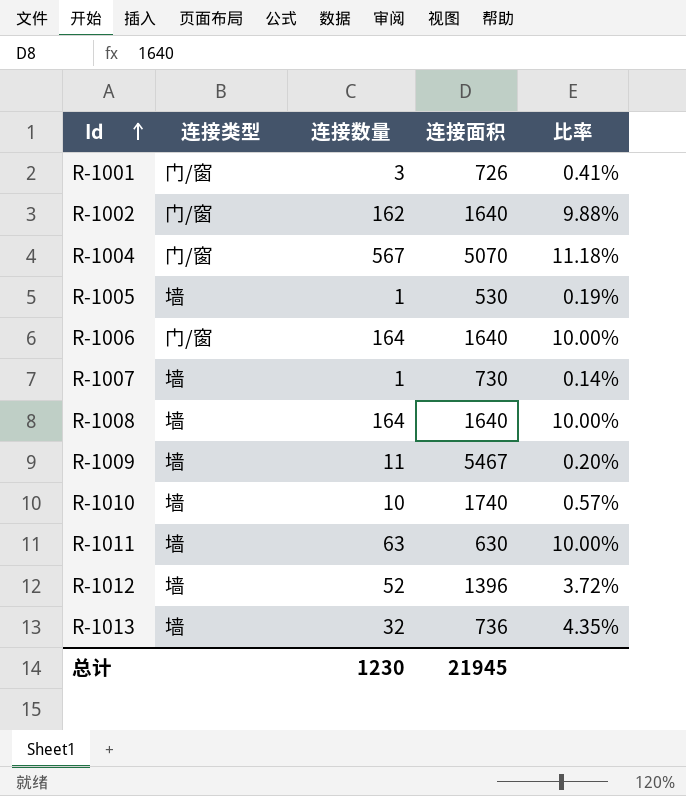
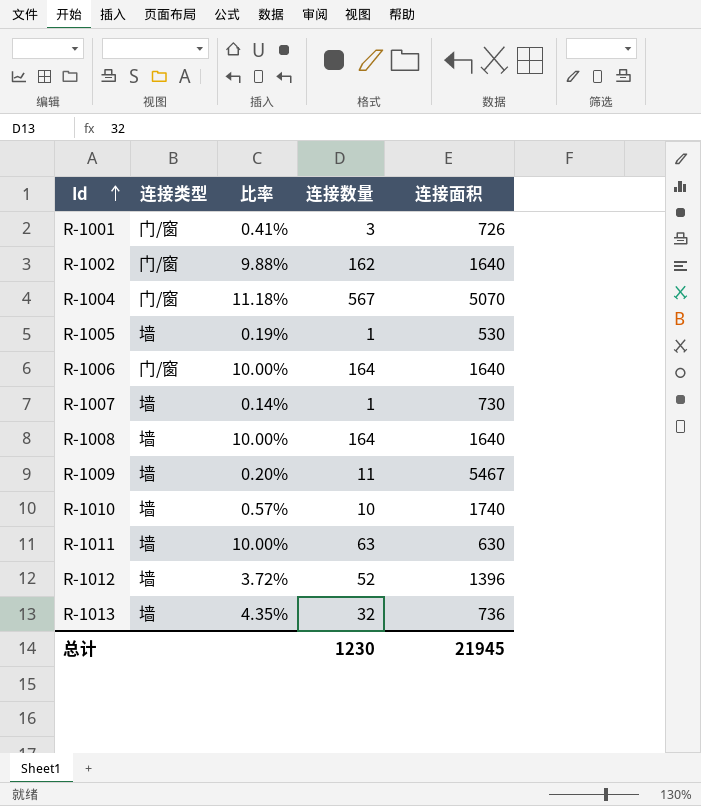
column 比率 | position: 5 -> 3

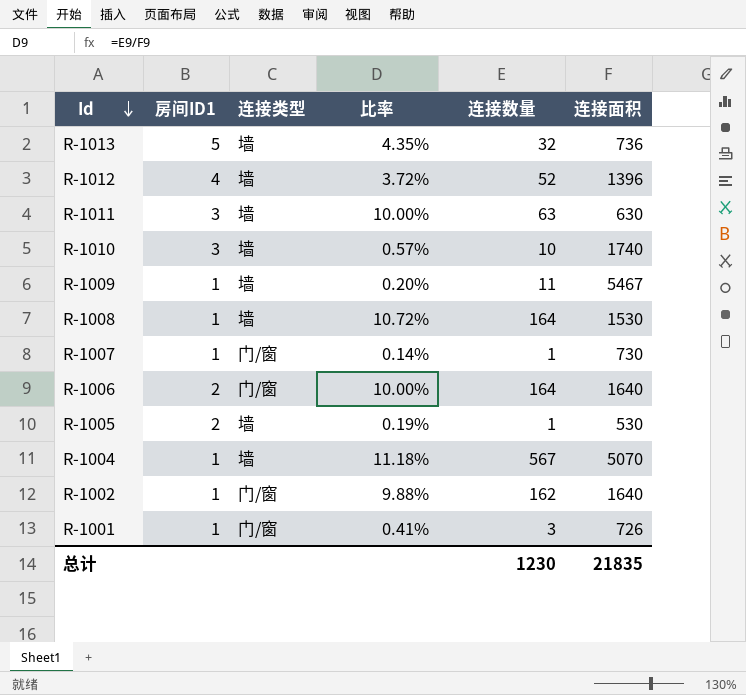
row order: Id ascending -> Id descending
column 房间ID1 | position: none -> 2
R-1008 | 比率: 10.00% -> 10.72%
R-1008 | 连接面积: 1640 -> 1530
R-1007 | 连接类型: 墙 -> 门/窗
R-1004 | 连接类型: 门/窗 -> 墙
总计 | 连接面积: 21945 -> 21835

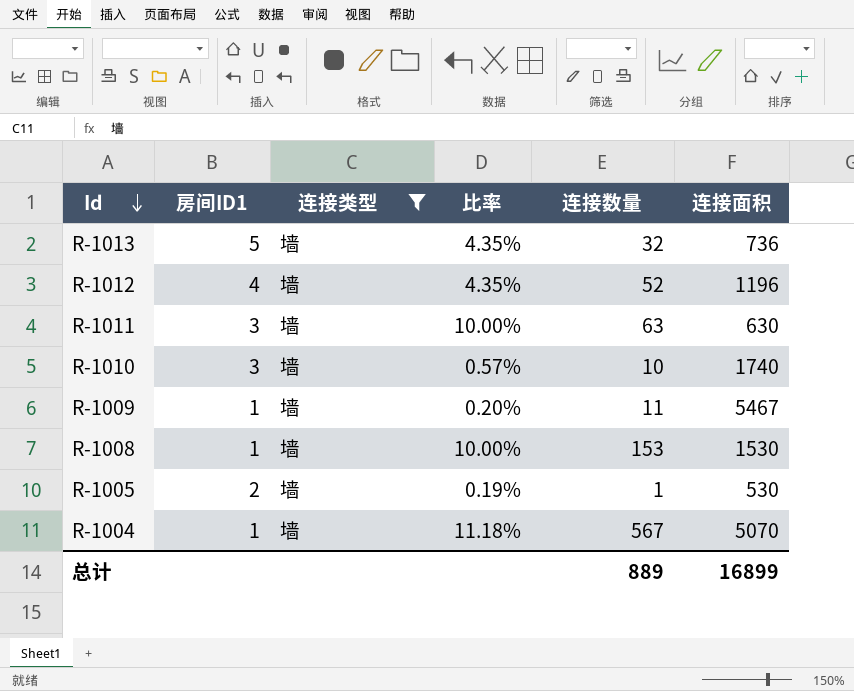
filter: none -> 连接类型 = 墙
R-1012 | 比率: 3.72% -> 4.35%
R-1012 | 连接面积: 1396 -> 1196
R-1008 | 比率: 10.72% -> 10.00%
R-1008 | 连接数量: 164 -> 153
总计 | 连接数量: 1230 -> 889
总计 | 连接面积: 21835 -> 16899

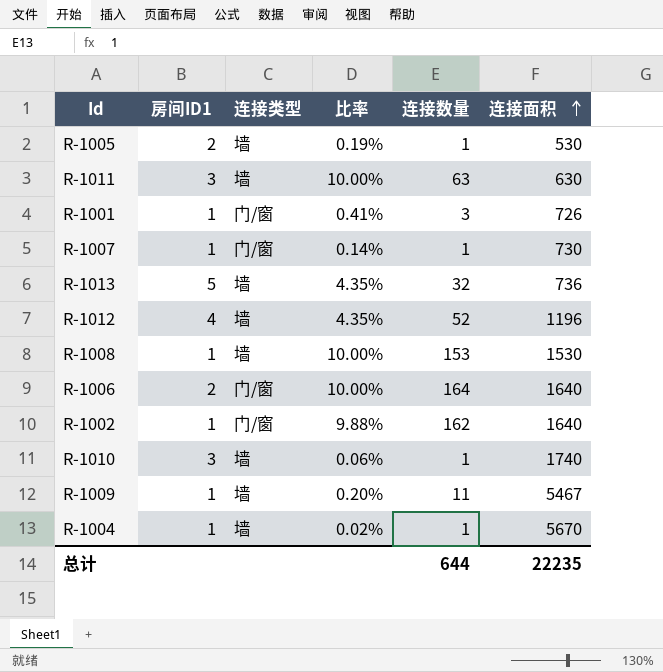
filter: 连接类型 = 墙 -> none
row order: Id descending -> 连接面积 ascending
R-1010 | 比率: 0.57% -> 0.06%
R-1010 | 连接数量: 10 -> 1
R-1004 | 比率: 11.18% -> 0.02%
R-1004 | 连接数量: 567 -> 1
R-1004 | 连接面积: 5070 -> 5670
总计 | 连接数量: 889 -> 644
总计 | 连接面积: 16899 -> 22235

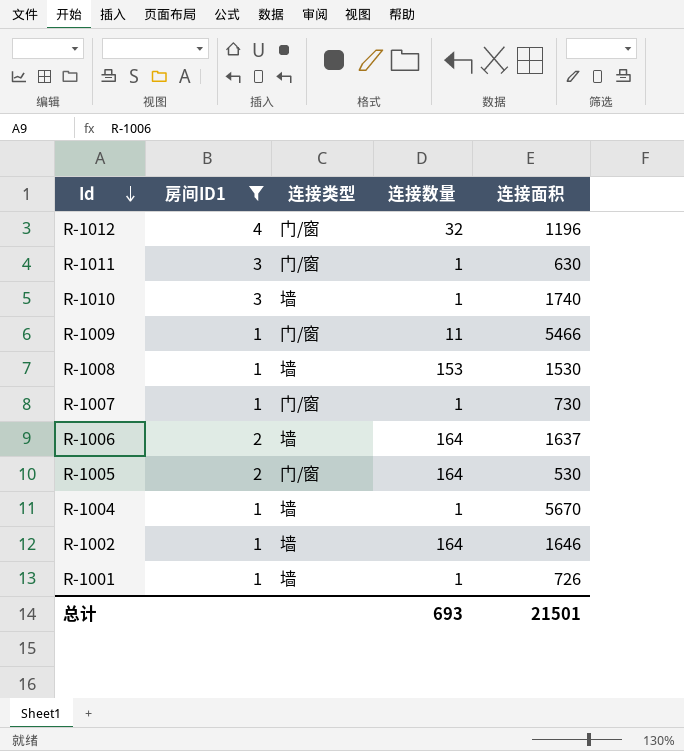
filter: none -> 房间ID1 != 5
row order: 连接面积 ascending -> Id descending
column 比率 | formula: [连接数量] / [连接面积] -> none
R-1012 | 连接类型: 墙 -> 门/窗
R-1012 | 连接数量: 52 -> 32
R-1011 | 连接类型: 墙 -> 门/窗
R-1011 | 连接数量: 63 -> 1
R-1009 | 连接类型: 墙 -> 门/窗
R-1009 | 连接面积: 5467 -> 5466
R-1006 | 连接类型: 门/窗 -> 墙
R-1006 | 连接面积: 1640 -> 1637
R-1005 | 连接类型: 墙 -> 门/窗
R-1005 | 连接数量: 1 -> 164
R-1002 | 连接类型: 门/窗 -> 墙
R-1002 | 连接数量: 162 -> 164
R-1002 | 连接面积: 1640 -> 1646
R-1001 | 连接类型: 门/窗 -> 墙
R-1001 | 连接数量: 3 -> 1
总计 | 连接数量: 644 -> 693
总计 | 连接面积: 22235 -> 21501

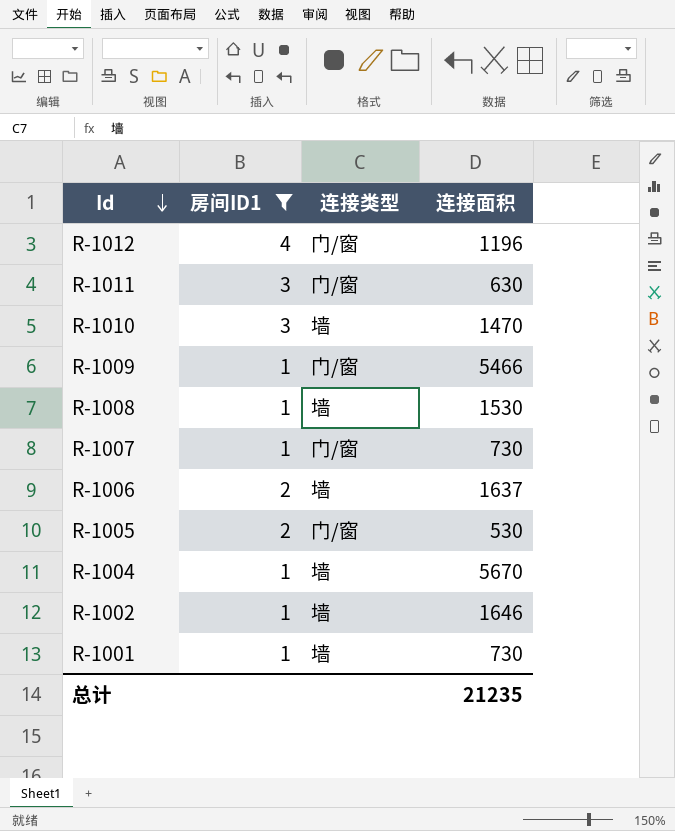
column 连接数量 | position: 4 -> none
R-1010 | 连接面积: 1740 -> 1470
R-1001 | 连接面积: 726 -> 730
总计 | 连接面积: 21501 -> 21235

